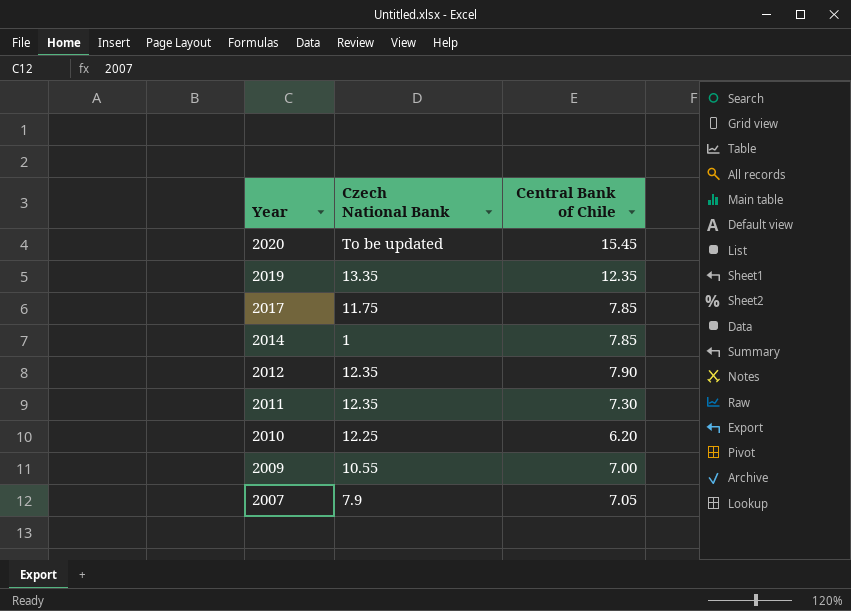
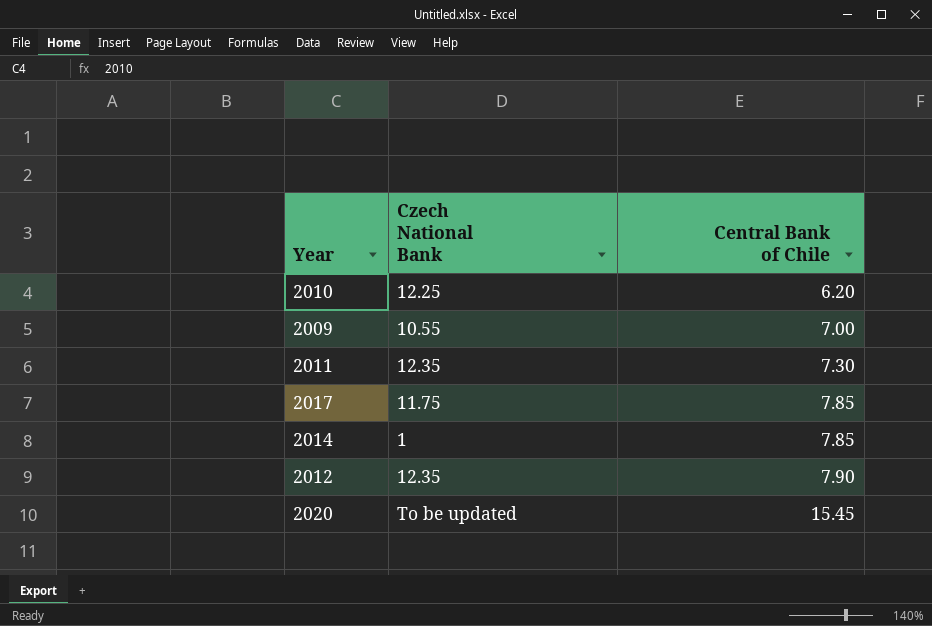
row order: Year descending -> Central Bank of Chile ascending
row 2019: 13.35 | 12.35 -> none
row 2007: 7.9 | 7.05 -> none

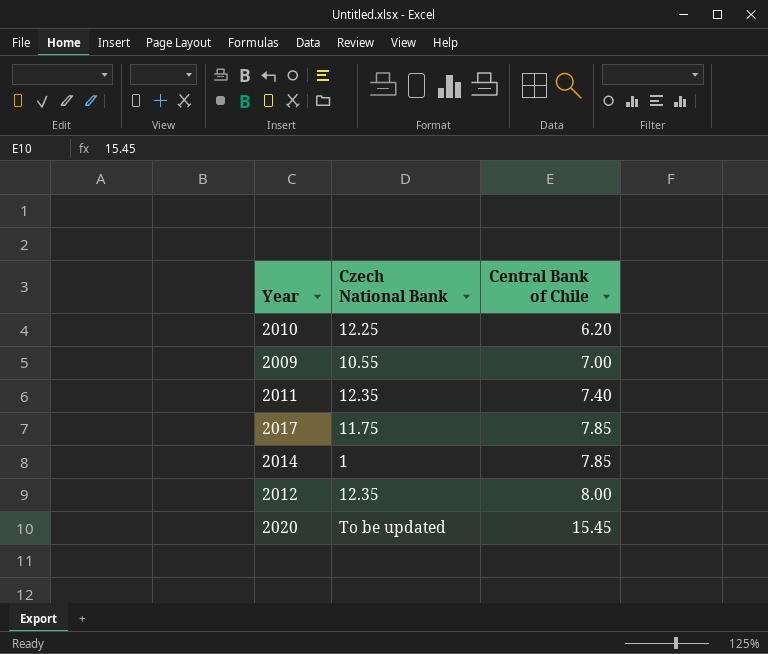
2011 | Central Bank of Chile: 7.30 -> 7.40
2012 | Central Bank of Chile: 7.90 -> 8.00

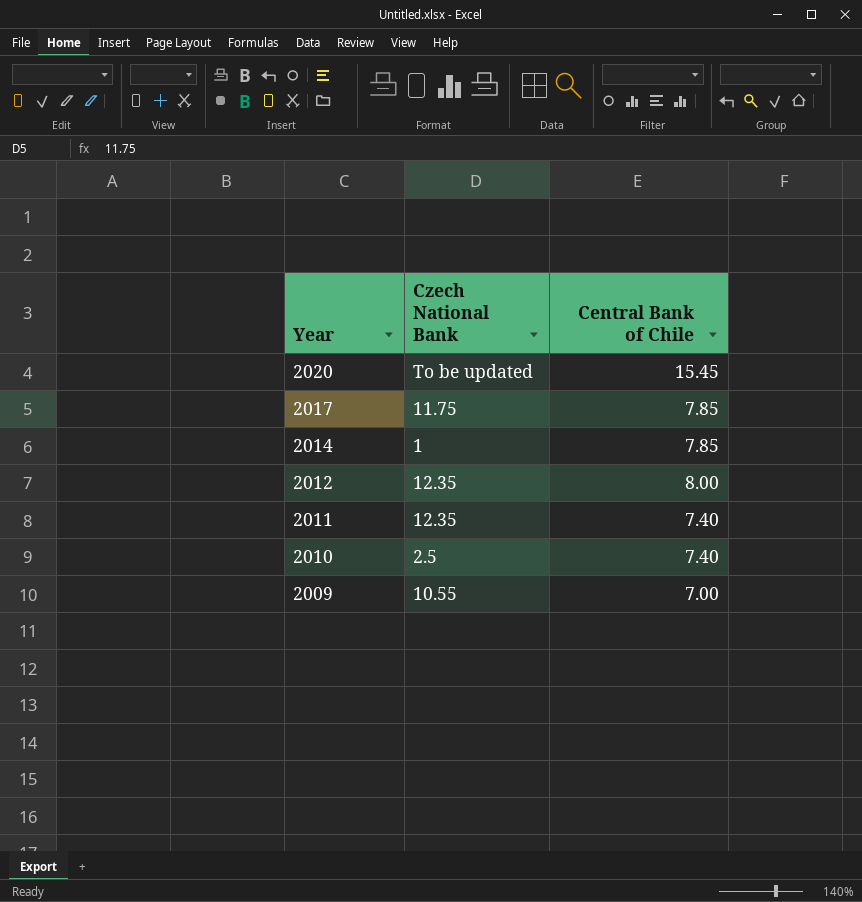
row order: Central Bank of Chile ascending -> Year descending
2010 | Czech National Bank: 12.25 -> 2.5
2010 | Central Bank of Chile: 6.20 -> 7.40

